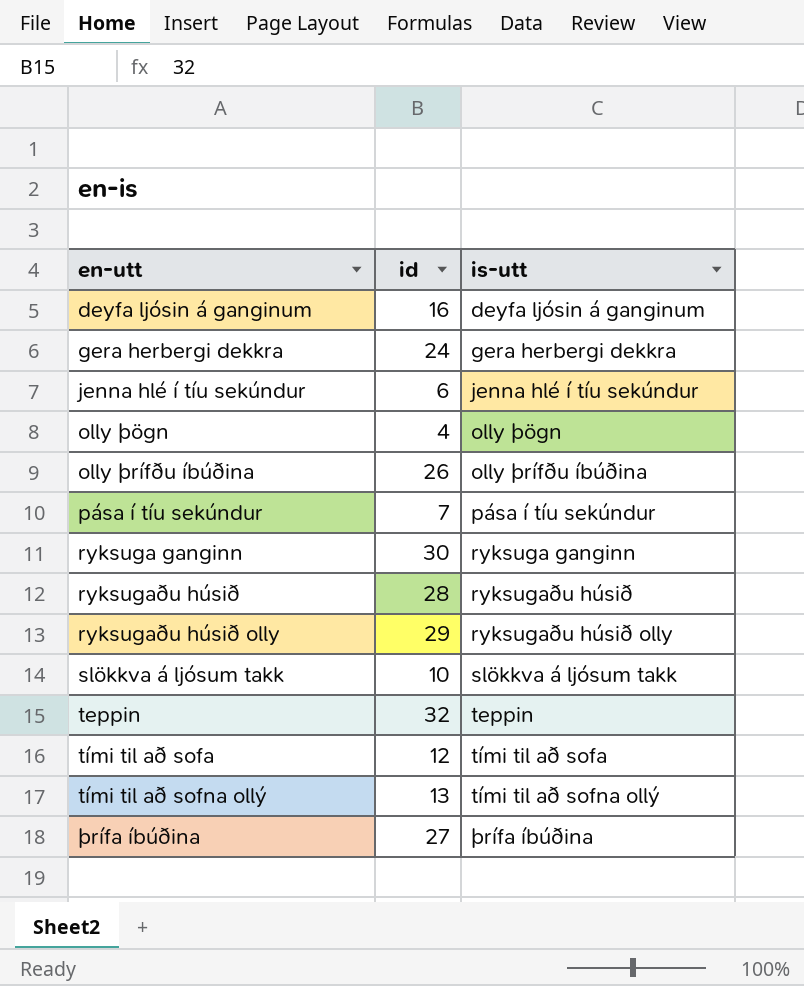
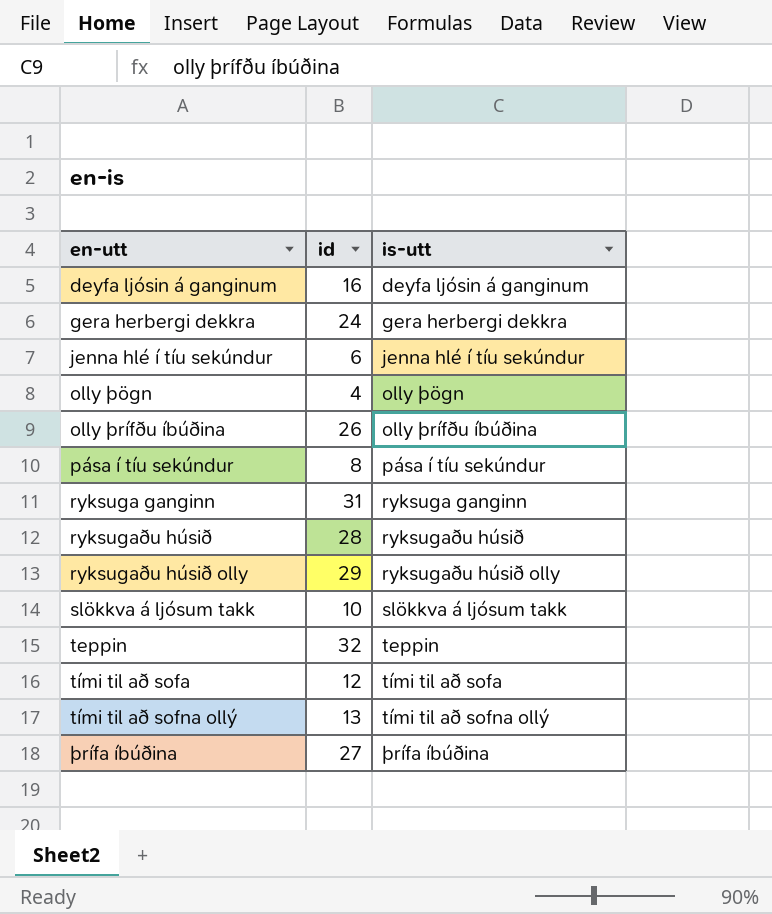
pása í tíu sekúndur | id: 7 -> 8
ryksuga ganginn | id: 30 -> 31

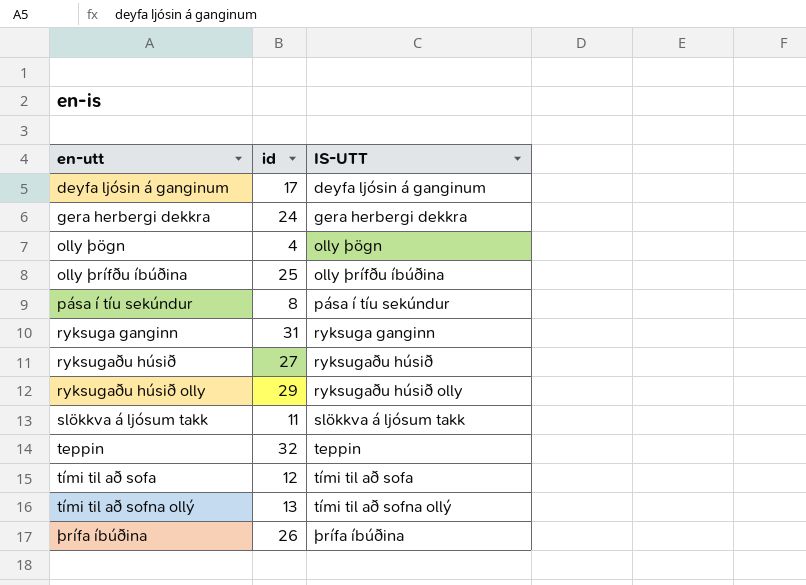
column name: is-utt -> IS-UTT
row jenna hlé í tíu sekúndur: 6 | jenna hlé í tíu sekúndur -> none
deyfa ljósin á ganginum | id: 16 -> 17
olly þrífðu íbúðina | id: 26 -> 25
ryksugaðu húsið | id: 28 -> 27
slökkva á ljósum takk | id: 10 -> 11
þrífa íbúðina | id: 27 -> 26

